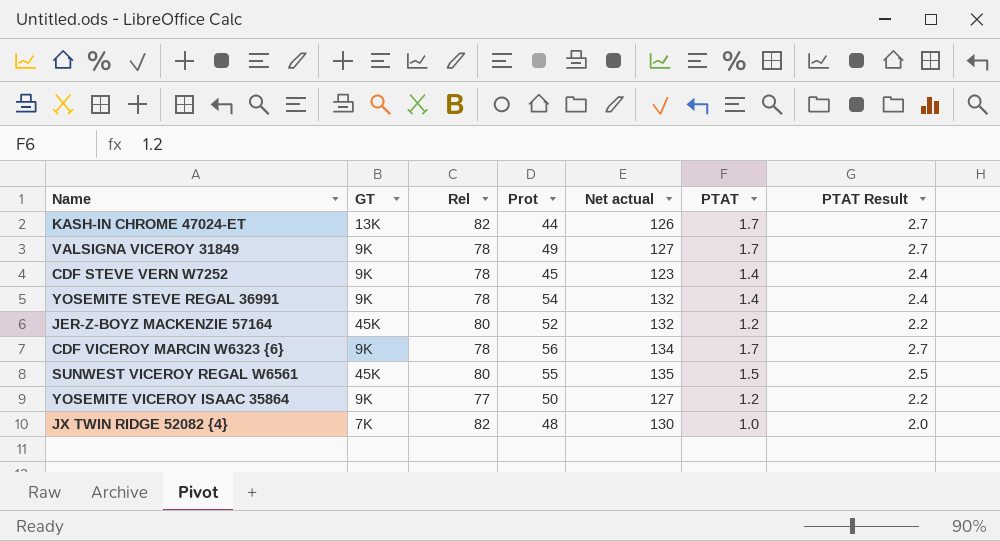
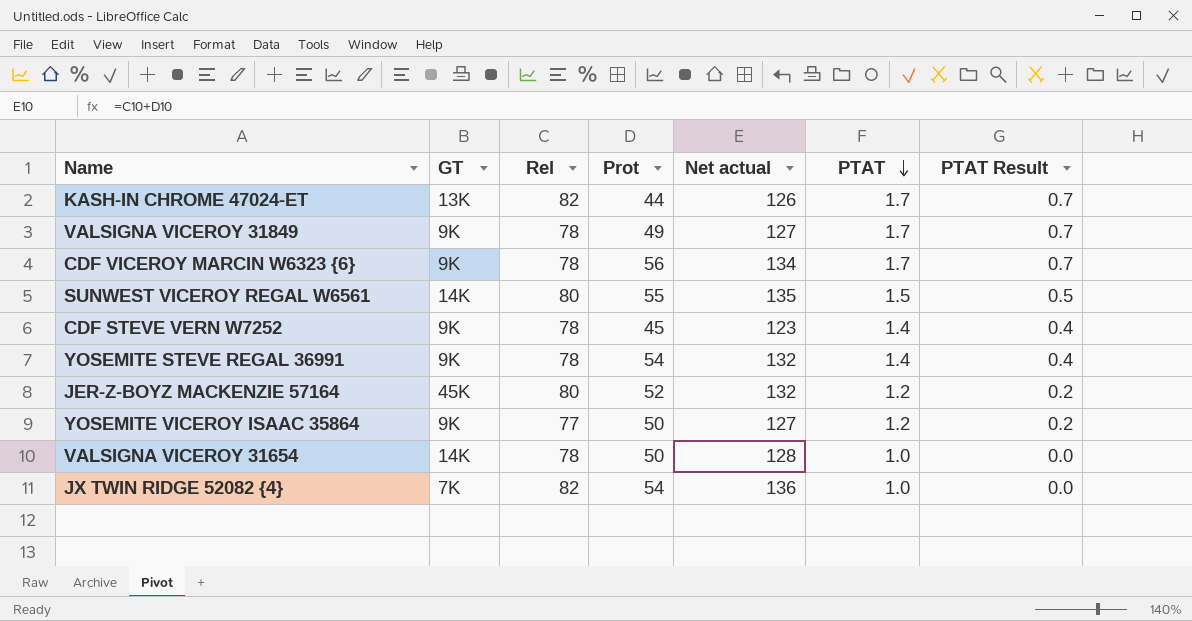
row order: none -> PTAT descending
column PTAT Result | formula: [PTAT] + 1 -> [PTAT] - 1
SUNWEST VICEROY REGAL W6561 | GT: 45K -> 14K
row VALSIGNA VICEROY 31654: none -> 14K | 78 | 50 | 128 | 1.0 | 0.0
JX TWIN RIDGE 52082 {4} | Prot: 48 -> 54
JX TWIN RIDGE 52082 {4} | Net actual: 130 -> 136

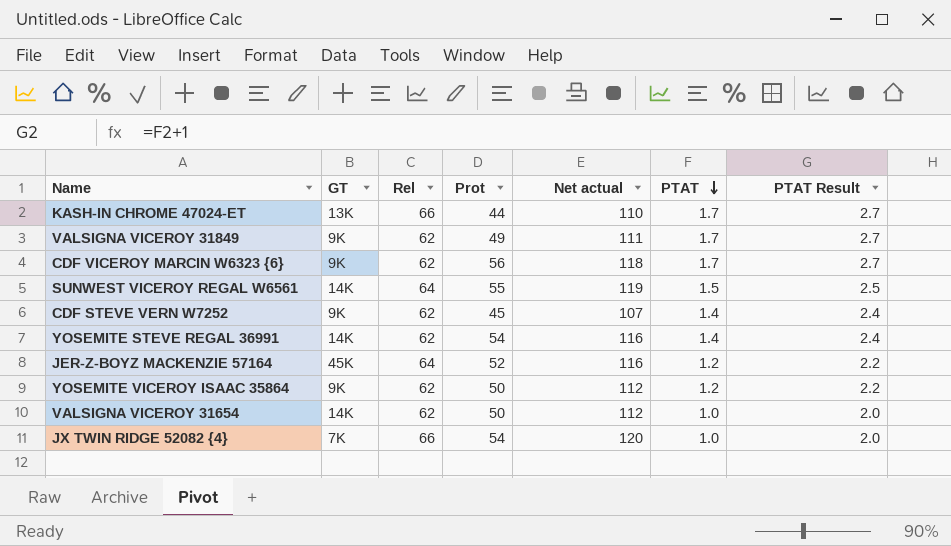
column PTAT Result | formula: [PTAT] - 1 -> [PTAT] + 1
KASH-IN CHROME 47024-ET | Rel: 82 -> 66
KASH-IN CHROME 47024-ET | Net actual: 126 -> 110
VALSIGNA VICEROY 31849 | Rel: 78 -> 62
VALSIGNA VICEROY 31849 | Net actual: 127 -> 111
CDF VICEROY MARCIN W6323 {6} | Rel: 78 -> 62
CDF VICEROY MARCIN W6323 {6} | Net actual: 134 -> 118
SUNWEST VICEROY REGAL W6561 | Rel: 80 -> 64
SUNWEST VICEROY REGAL W6561 | Net actual: 135 -> 119
CDF STEVE VERN W7252 | Rel: 78 -> 62
CDF STEVE VERN W7252 | Net actual: 123 -> 107
YOSEMITE STEVE REGAL 36991 | GT: 9K -> 14K
YOSEMITE STEVE REGAL 36991 | Rel: 78 -> 62
YOSEMITE STEVE REGAL 36991 | Net actual: 132 -> 116
JER-Z-BOYZ MACKENZIE 57164 | Rel: 80 -> 64
JER-Z-BOYZ MACKENZIE 57164 | Net actual: 132 -> 116
YOSEMITE VICEROY ISAAC 35864 | Rel: 77 -> 62
YOSEMITE VICEROY ISAAC 35864 | Net actual: 127 -> 112
VALSIGNA VICEROY 31654 | Rel: 78 -> 62
VALSIGNA VICEROY 31654 | Net actual: 128 -> 112
JX TWIN RIDGE 52082 {4} | Rel: 82 -> 66
JX TWIN RIDGE 52082 {4} | Net actual: 136 -> 120

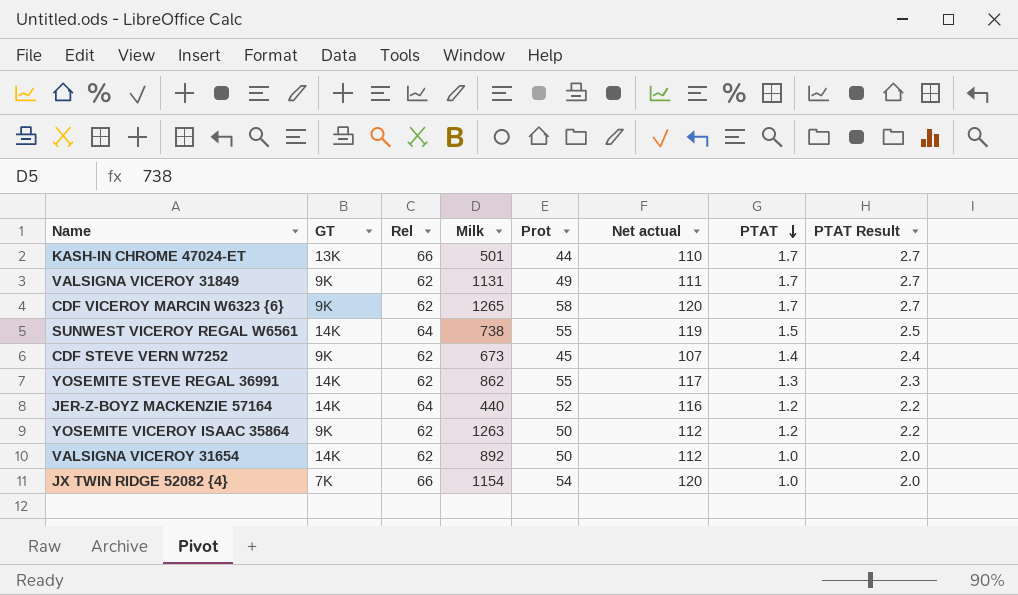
column Milk | position: none -> 4
CDF VICEROY MARCIN W6323 {6} | Prot: 56 -> 58
CDF VICEROY MARCIN W6323 {6} | Net actual: 118 -> 120
YOSEMITE STEVE REGAL 36991 | Prot: 54 -> 55
YOSEMITE STEVE REGAL 36991 | Net actual: 116 -> 117
YOSEMITE STEVE REGAL 36991 | PTAT: 1.4 -> 1.3
YOSEMITE STEVE REGAL 36991 | PTAT Result: 2.4 -> 2.3
JER-Z-BOYZ MACKENZIE 57164 | GT: 45K -> 14K

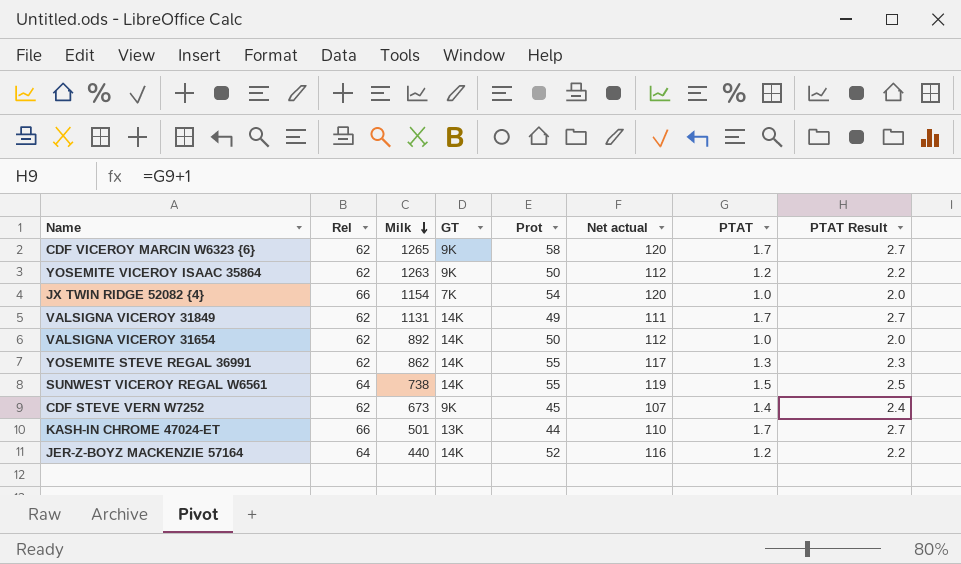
row order: PTAT descending -> Milk descending
column GT | position: 2 -> 4
VALSIGNA VICEROY 31849 | GT: 9K -> 14K

